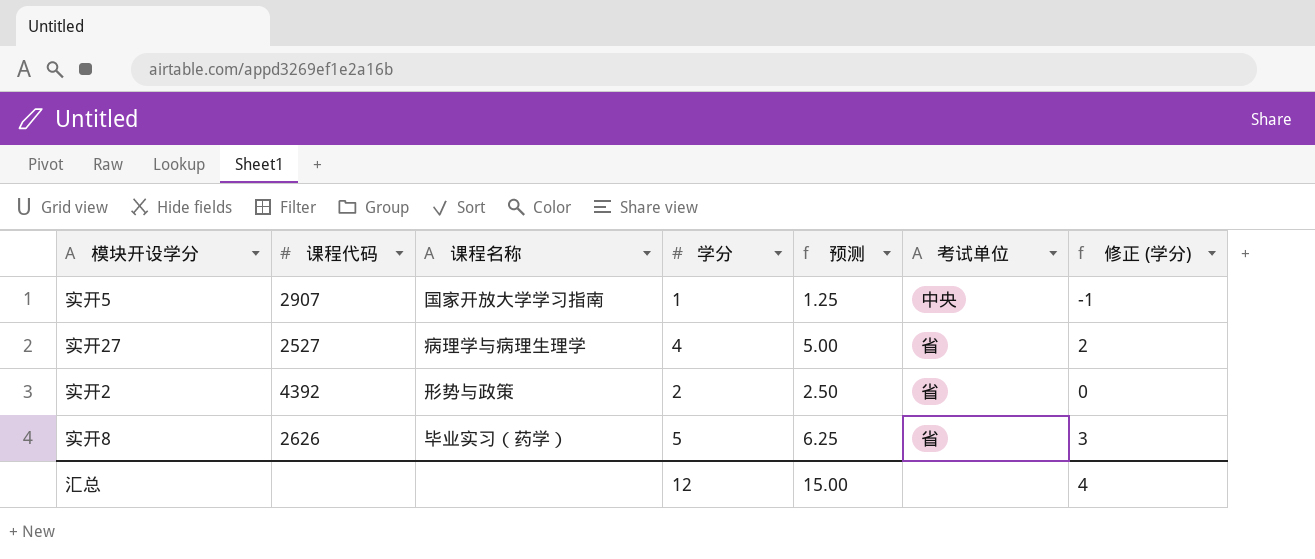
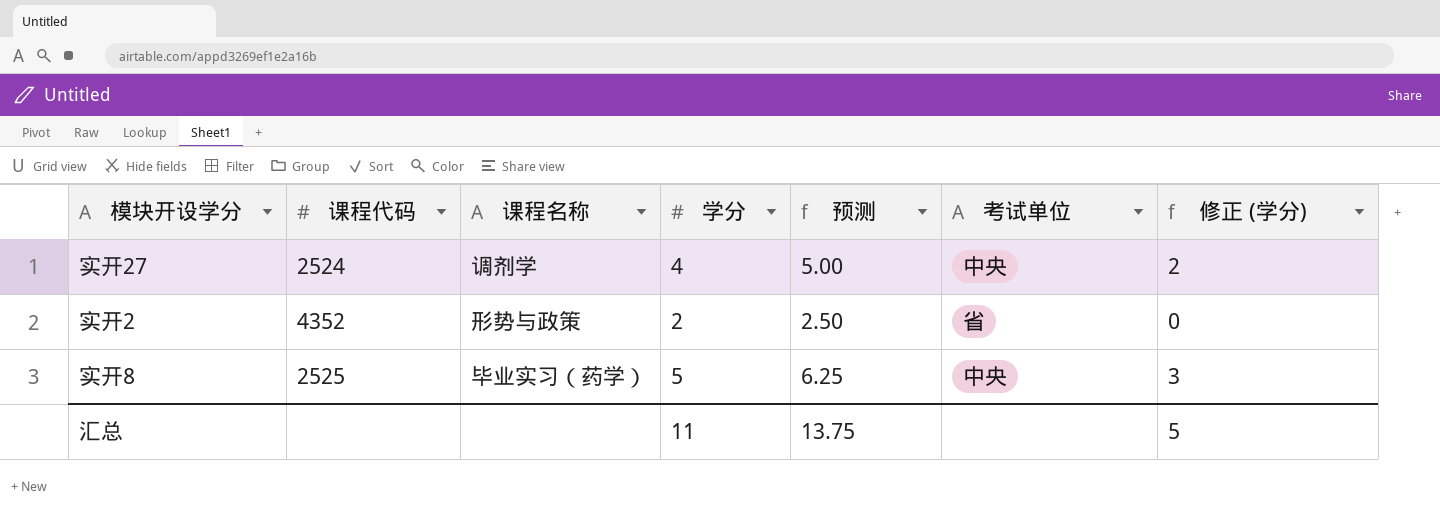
row 实开5: 2907 | 国家开放大学学习指南 | 1 | 1.25 | 中央 | -1 -> none
实开27 | 课程代码: 2527 -> 2524
实开27 | 课程名称: 病理学与病理生理学 -> 调剂学
实开27 | 考试单位: 省 -> 中央
实开2 | 课程代码: 4392 -> 4352
实开8 | 课程代码: 2626 -> 2525
实开8 | 考试单位: 省 -> 中央
汇总 | 学分: 12 -> 11
汇总 | 预测: 15.00 -> 13.75
汇总 | 修正 (学分): 4 -> 5

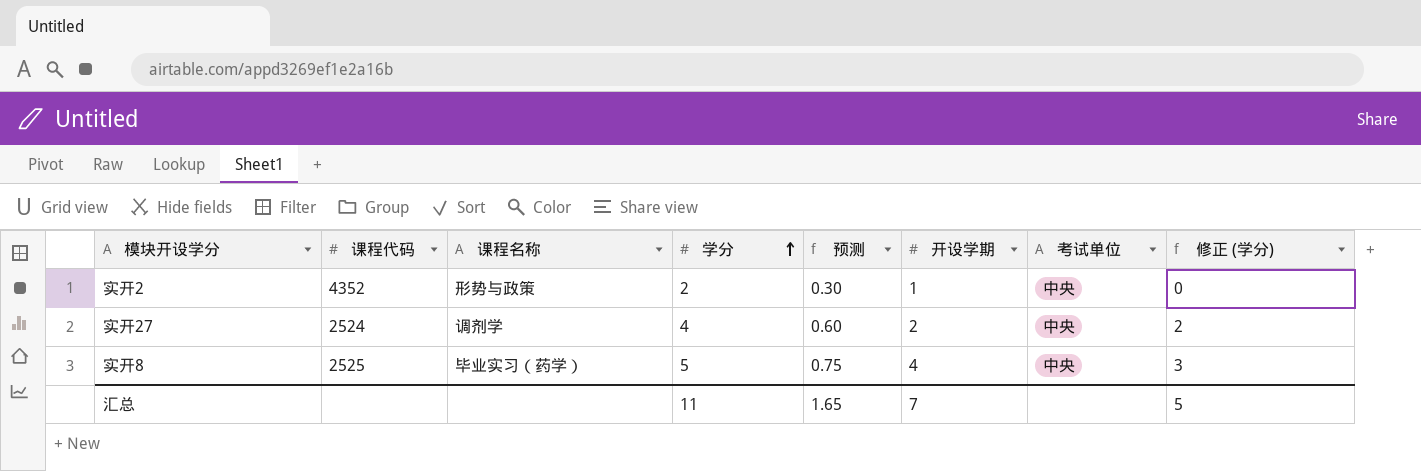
row order: none -> 学分 ascending
column 预测 | formula: [学分] * 1.25 -> [学分] * 0.15
column 开设学期 | position: none -> 6
实开2 | 考试单位: 省 -> 中央
汇总 | 预测: 13.75 -> 1.65

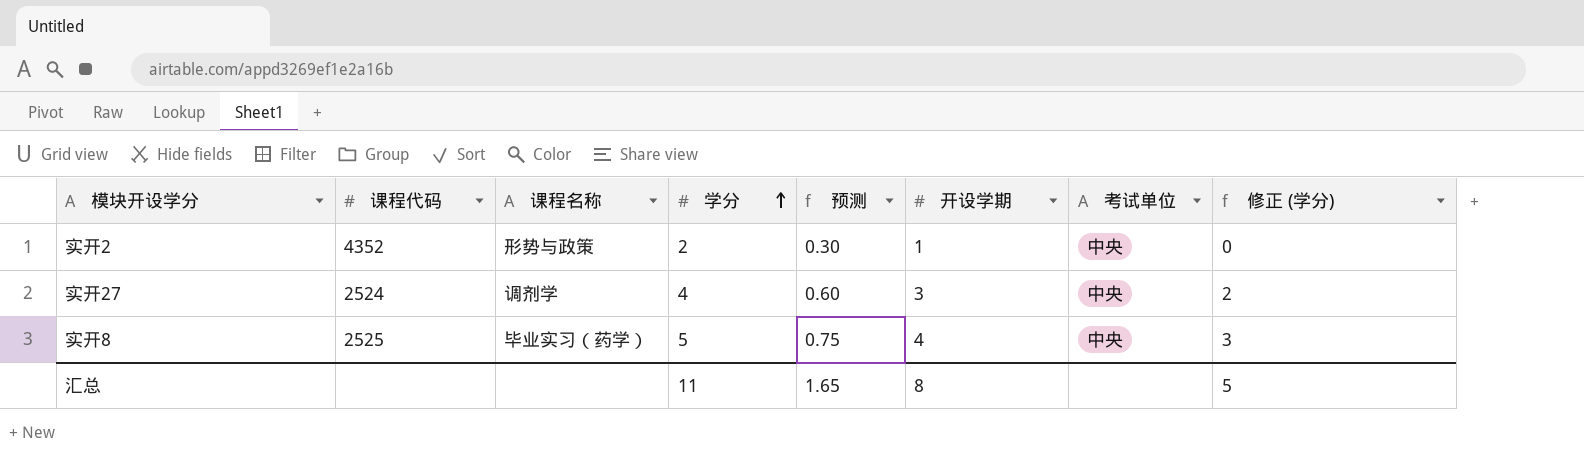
实开27 | 开设学期: 2 -> 3
汇总 | 开设学期: 7 -> 8

